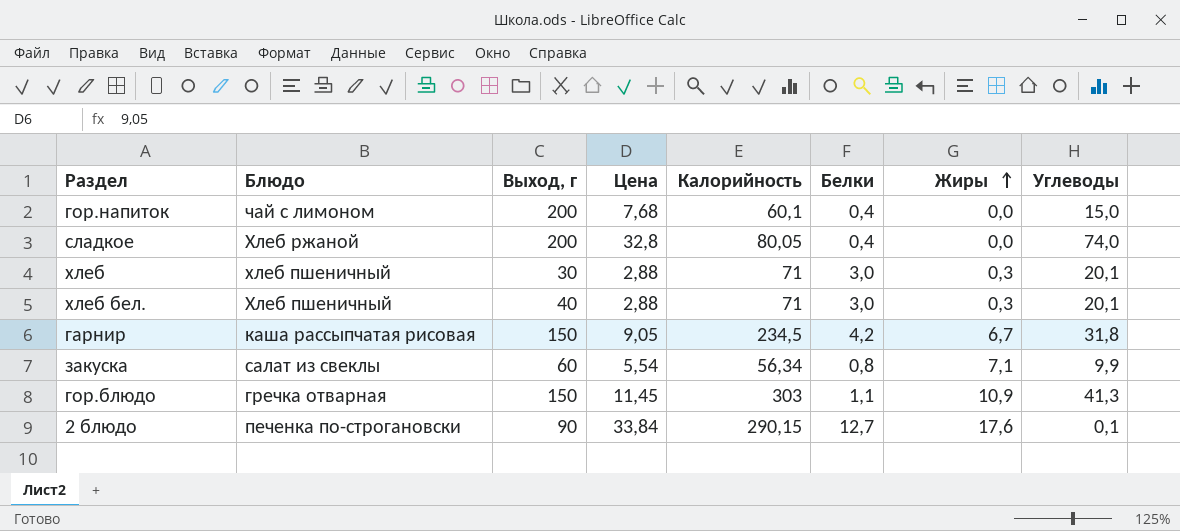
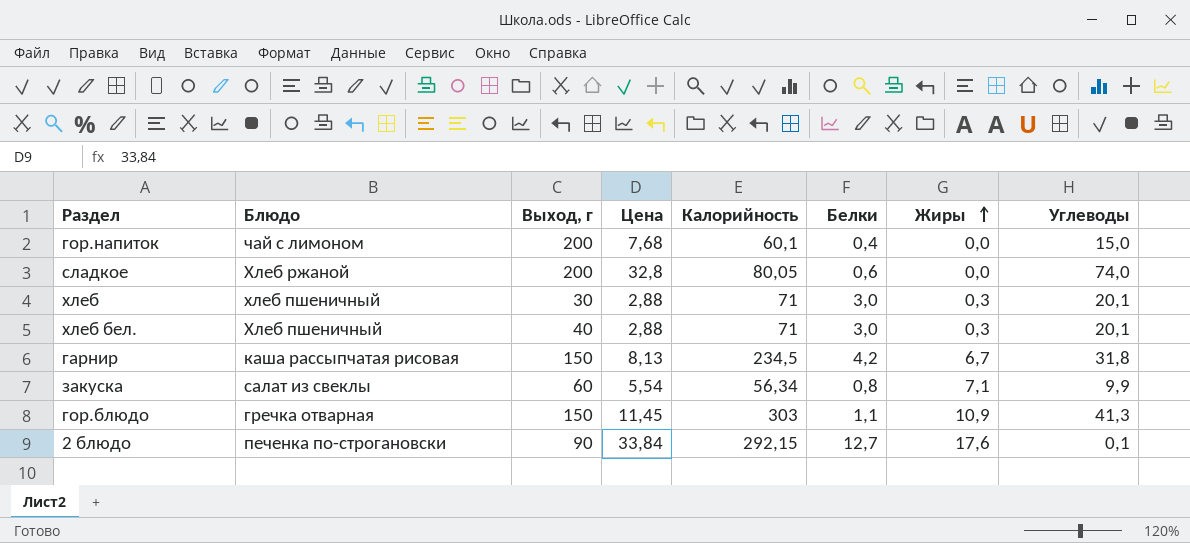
сладкое | Белки: 0,4 -> 0,6
гарнир | Цена: 9,05 -> 8,13
2 блюдо | Калорийность: 290,15 -> 292,15

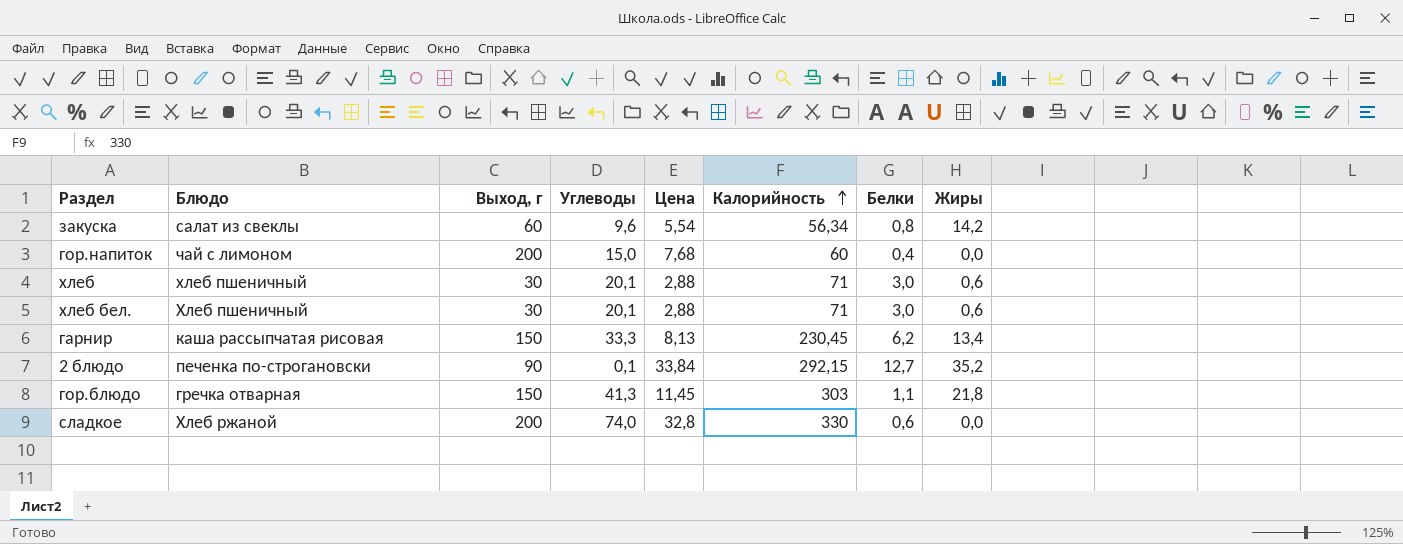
row order: Жиры ascending -> Калорийность ascending
column Углеводы | position: 8 -> 4
закуска | Углеводы: 9,9 -> 9,6
закуска | Жиры: 7,1 -> 14,2
гор.напиток | Калорийность: 60,1 -> 60
хлеб | Жиры: 0,3 -> 0,6
хлеб бел. | Выход, г: 40 -> 30
хлеб бел. | Жиры: 0,3 -> 0,6
гарнир | Углеводы: 31,8 -> 33,3
гарнир | Калорийность: 234,5 -> 230,45
гарнир | Белки: 4,2 -> 6,2
гарнир | Жиры: 6,7 -> 13,4
2 блюдо | Жиры: 17,6 -> 35,2
гор.блюдо | Жиры: 10,9 -> 21,8
сладкое | Калорийность: 80,05 -> 330

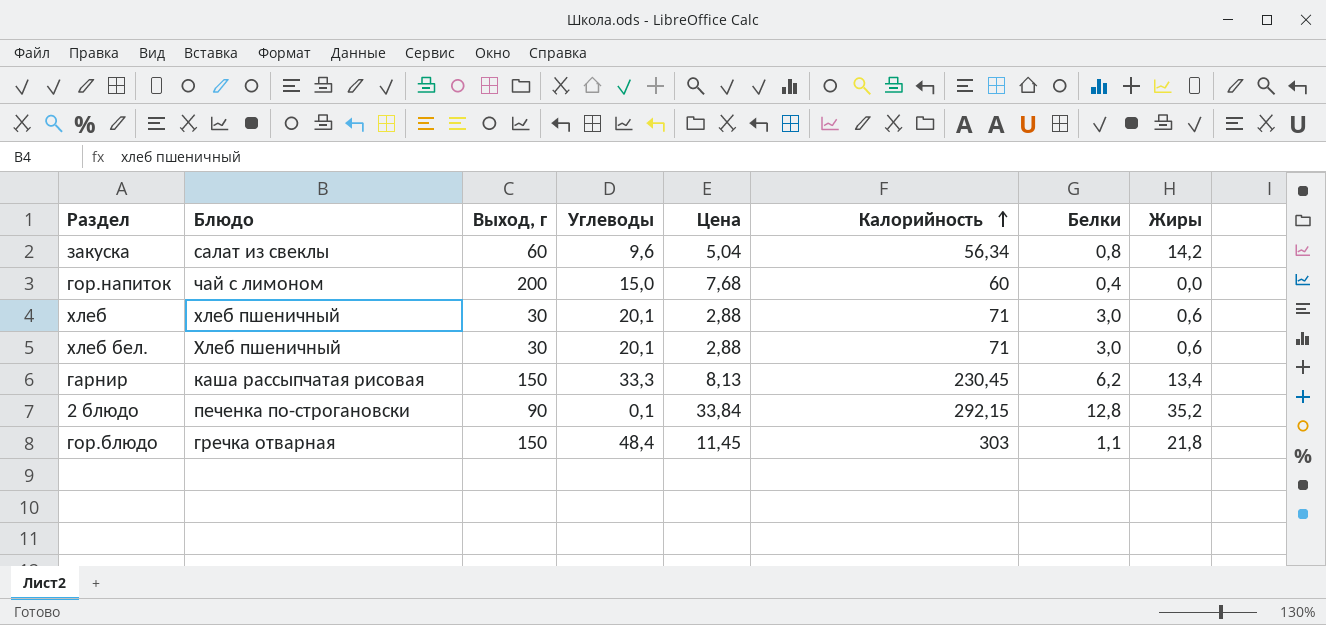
row сладкое: Хлеб ржаной | 200 | 74,0 | 32,8 | 330 | 0,6 | 0,0 -> none
закуска | Цена: 5,54 -> 5,04
2 блюдо | Белки: 12,7 -> 12,8
гор.блюдо | Углеводы: 41,3 -> 48,4

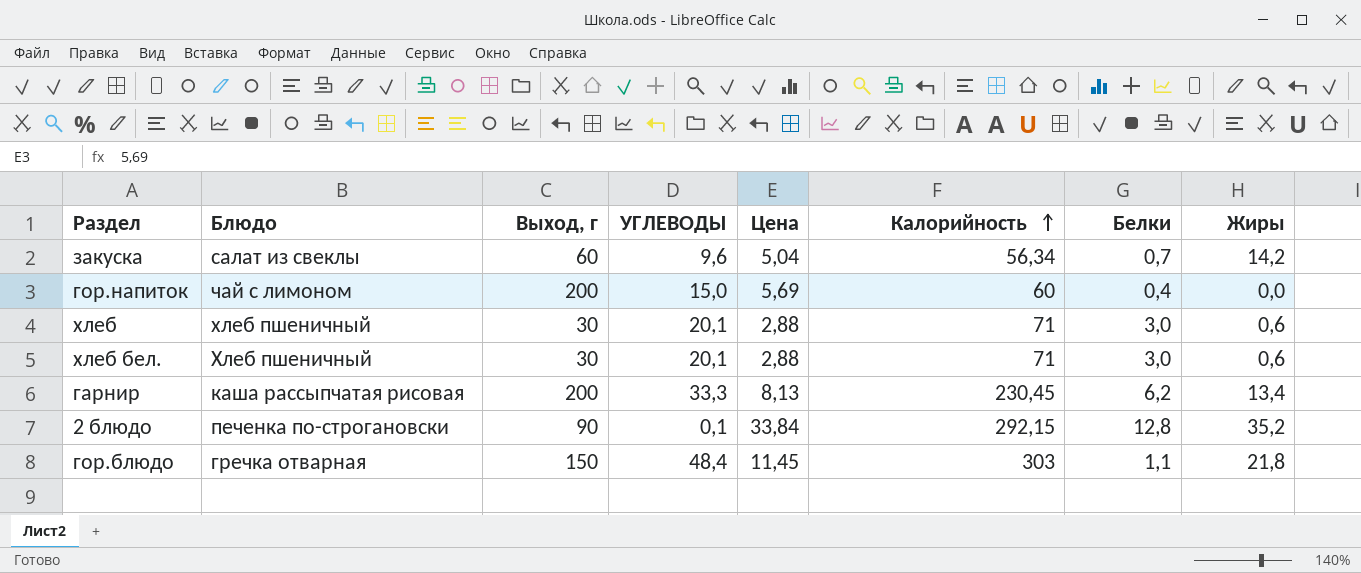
column name: Углеводы -> УГЛЕВОДЫ
закуска | Белки: 0,8 -> 0,7
гор.напиток | Цена: 7,68 -> 5,69
гарнир | Выход, г: 150 -> 200

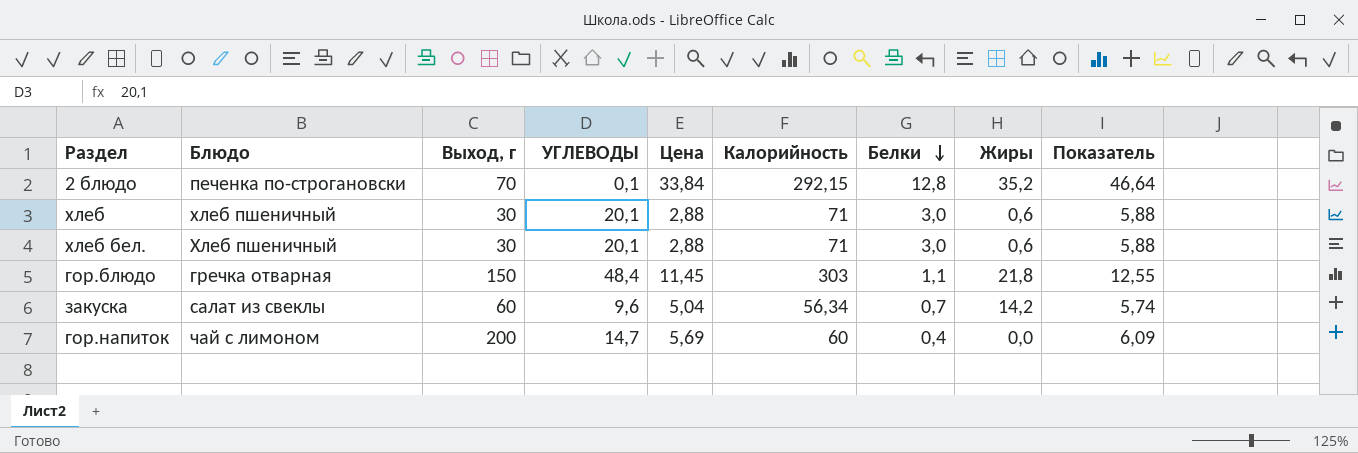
row order: Калорийность ascending -> Белки descending
column Показатель | formula: none -> [Цена] + [Белки]
row гарнир: каша рассыпчатая рисовая | 200 | 33,3 | 8,13 | 230,45 | 6,2 | 13,4 -> none
2 блюдо | Выход, г: 90 -> 70
гор.напиток | УГЛЕВОДЫ: 15,0 -> 14,7

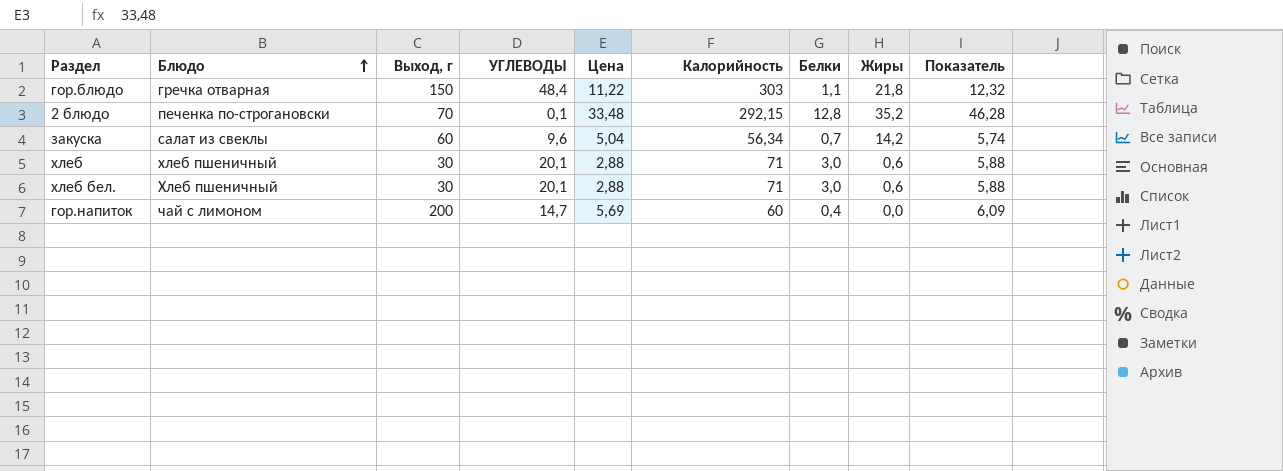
row order: Белки descending -> Блюдо ascending
гор.блюдо | Цена: 11,45 -> 11,22
гор.блюдо | Показатель: 12,55 -> 12,32
2 блюдо | Цена: 33,84 -> 33,48
2 блюдо | Показатель: 46,64 -> 46,28

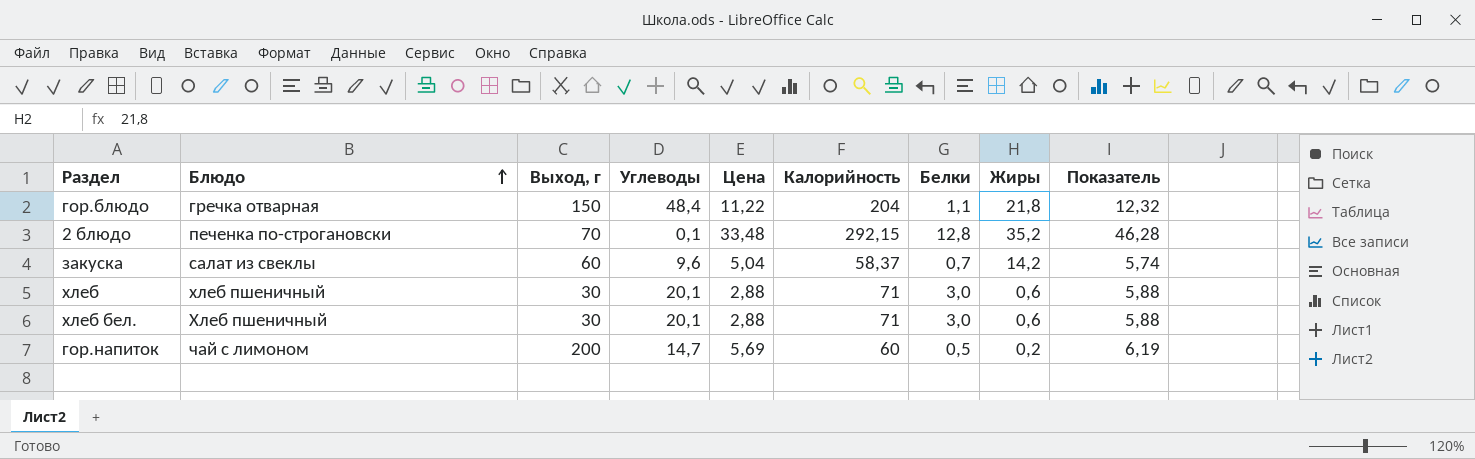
column name: УГЛЕВОДЫ -> Углеводы
гор.блюдо | Калорийность: 303 -> 204
закуска | Калорийность: 56,34 -> 58,37
гор.напиток | Белки: 0,4 -> 0,5
гор.напиток | Жиры: 0,0 -> 0,2
гор.напиток | Показатель: 6,09 -> 6,19

